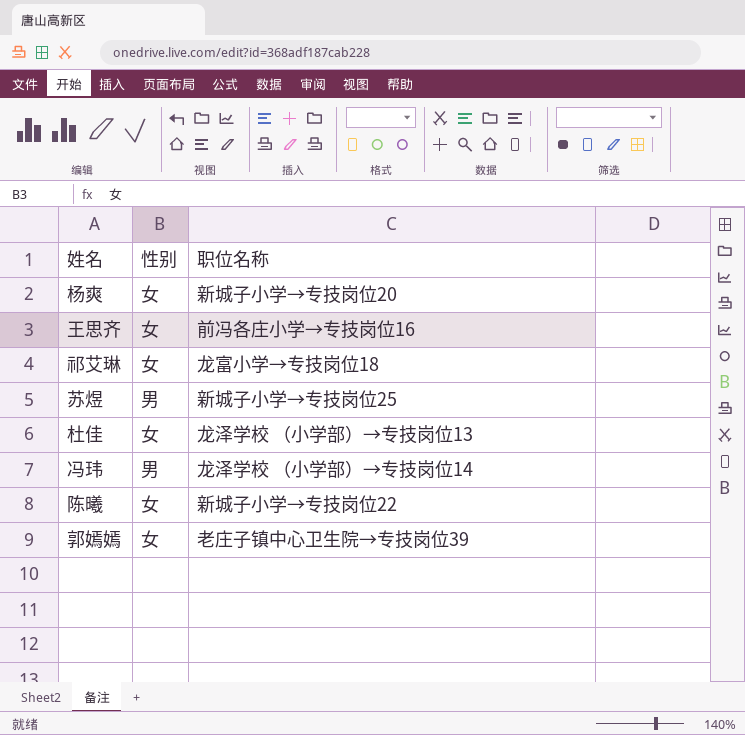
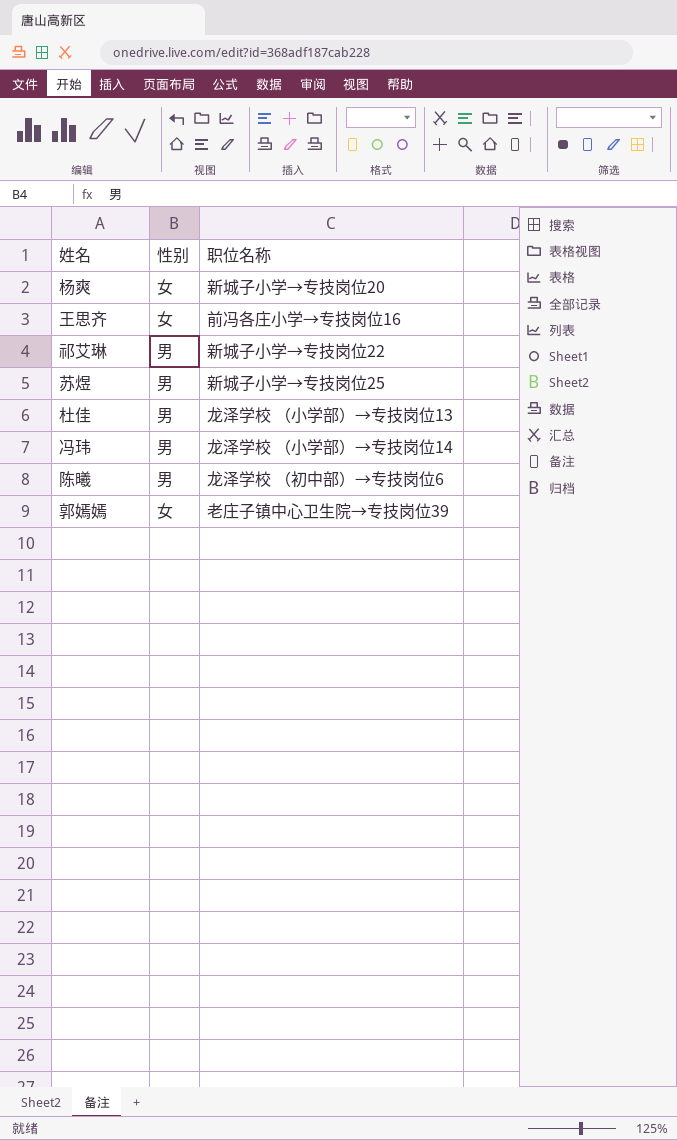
祁艾琳 | 性别: 女 -> 男
祁艾琳 | 职位名称: 龙富小学→专技岗位18 -> 新城子小学→专技岗位22
杜佳 | 性别: 女 -> 男
陈曦 | 性别: 女 -> 男
陈曦 | 职位名称: 新城子小学→专技岗位22 -> 龙泽学校 （初中部）→专技岗位6

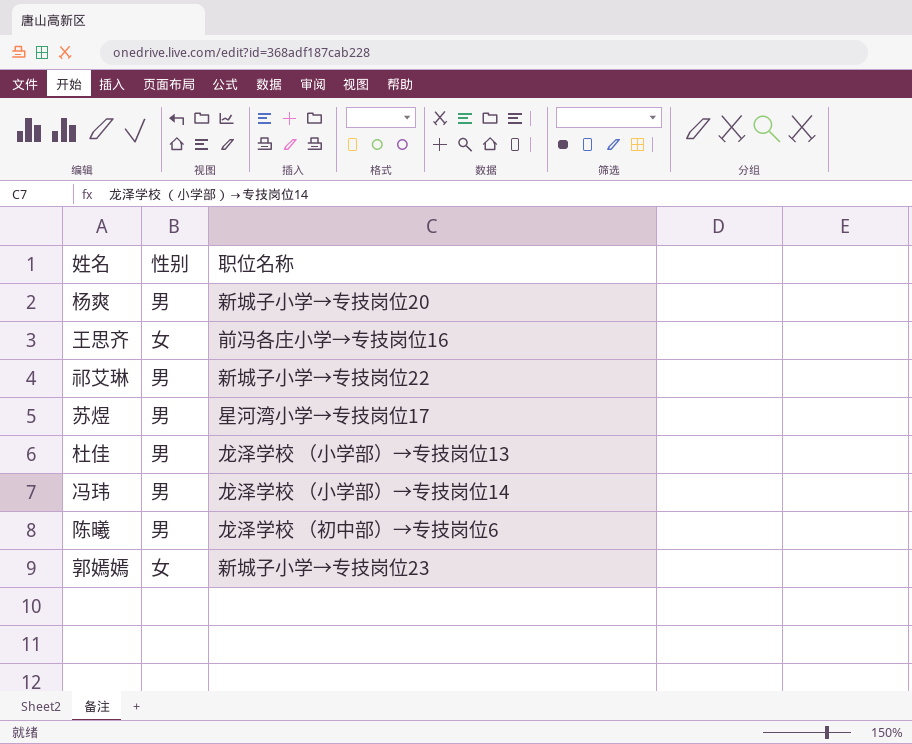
杨爽 | 性别: 女 -> 男
苏煜 | 职位名称: 新城子小学→专技岗位25 -> 星河湾小学→专技岗位17
郭嫣嫣 | 职位名称: 老庄子镇中心卫生院→专技岗位39 -> 新城子小学→专技岗位23

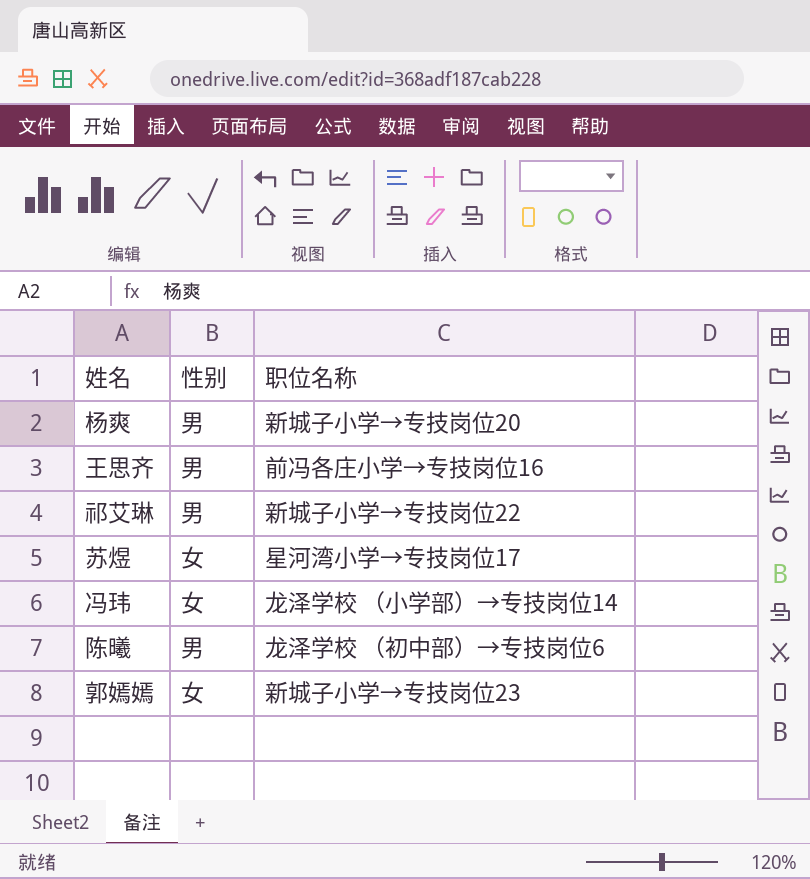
row 杜佳: 男 | 龙泽学校 （小学部）→专技岗位13 -> none
王思齐 | 性别: 女 -> 男
苏煜 | 性别: 男 -> 女
冯玮 | 性别: 男 -> 女

